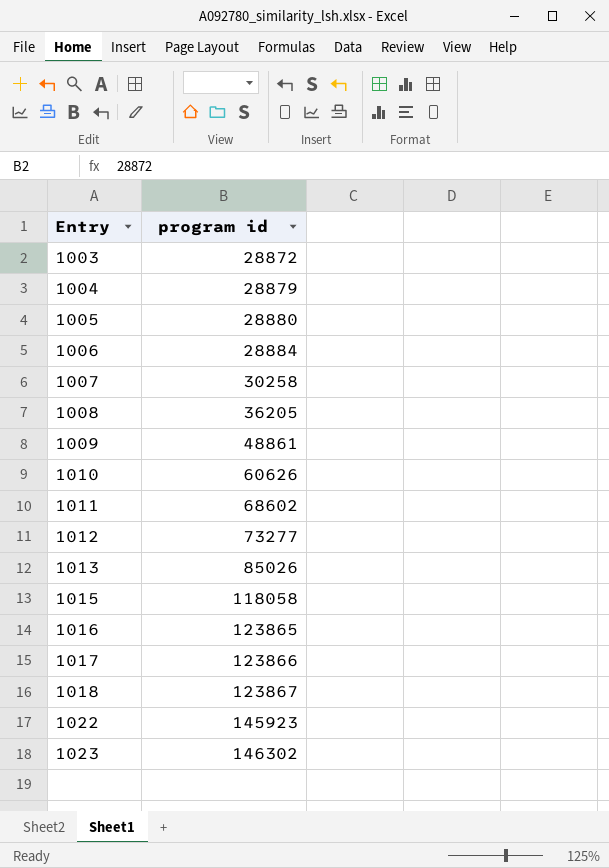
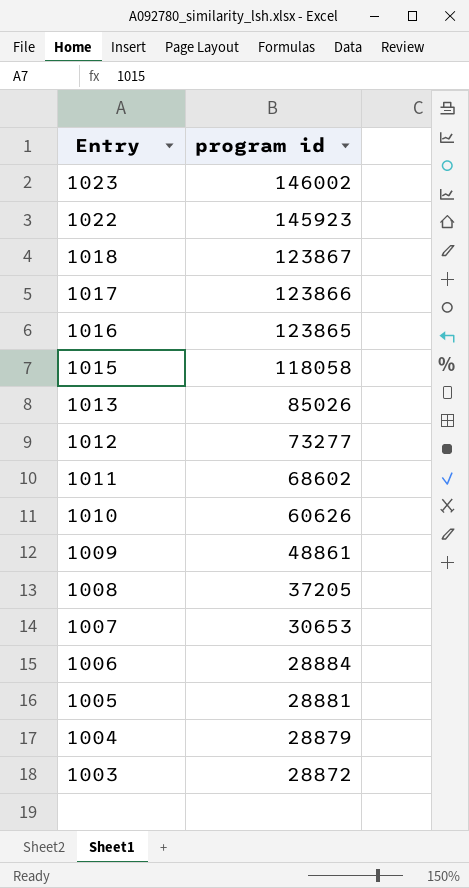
row order: Entry ascending -> Entry descending
1023 | program id: 146302 -> 146002
1008 | program id: 36205 -> 37205
1007 | program id: 30258 -> 30653
1005 | program id: 28880 -> 28881

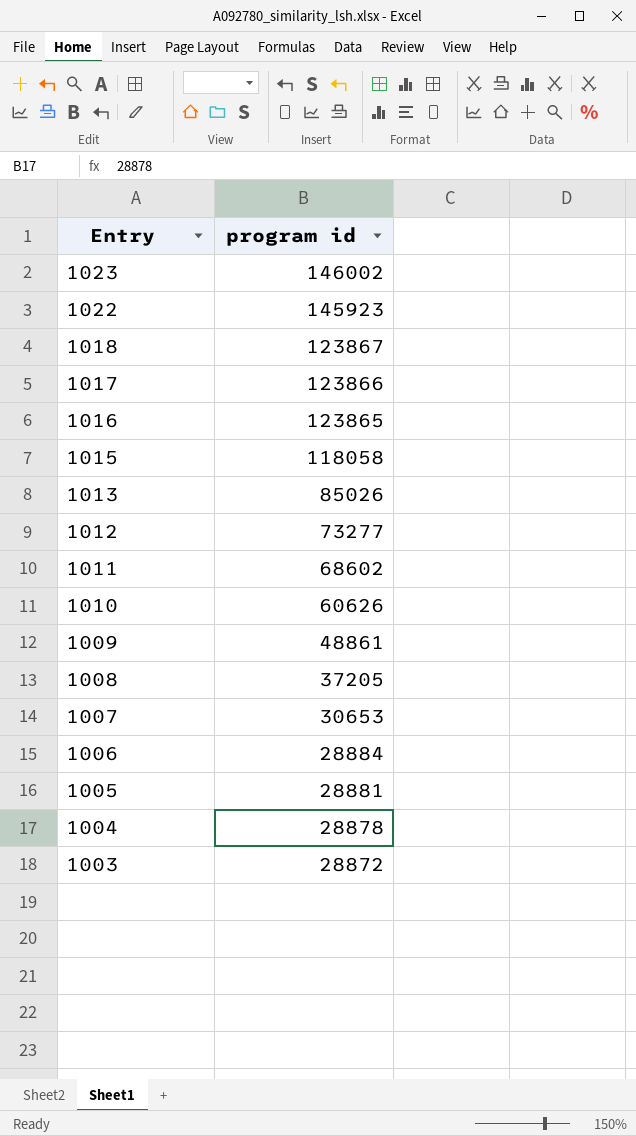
1004 | program id: 28879 -> 28878

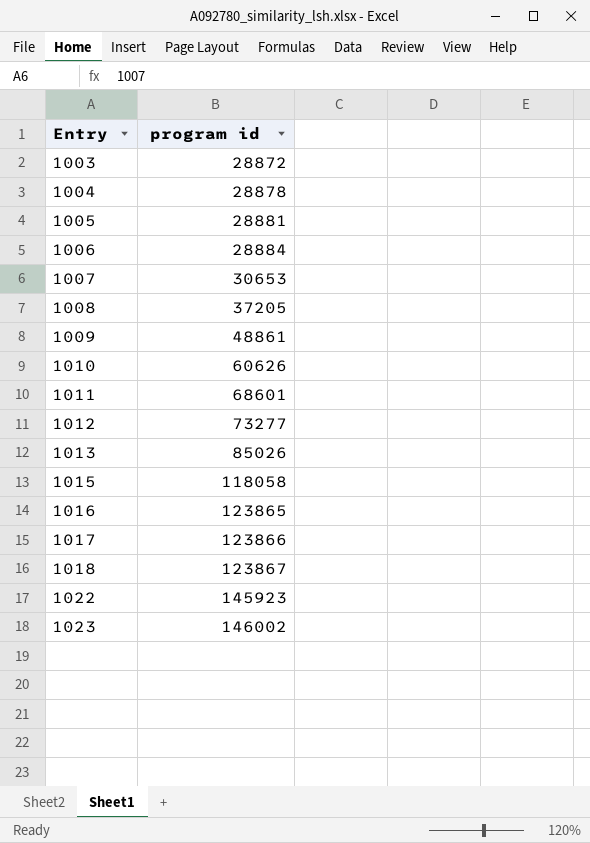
row order: Entry descending -> Entry ascending
1011 | program id: 68602 -> 68601

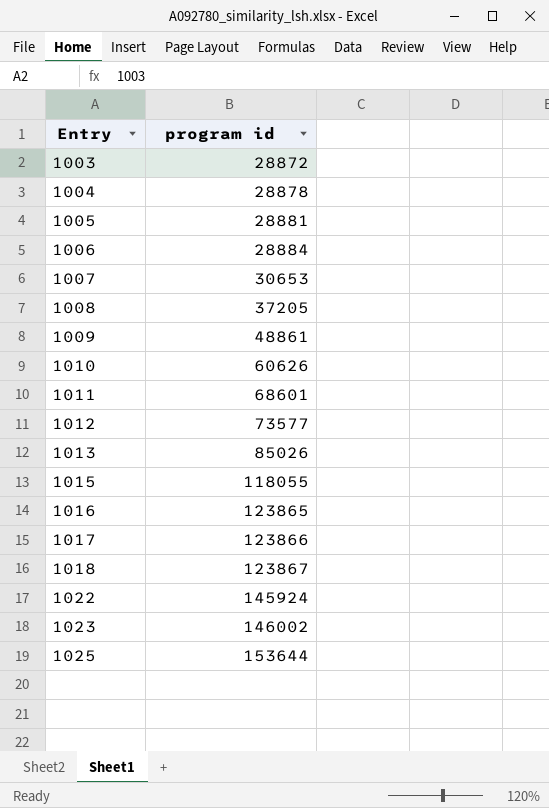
1012 | program id: 73277 -> 73577
1015 | program id: 118058 -> 118055
1022 | program id: 145923 -> 145924
row 1025: none -> 153644

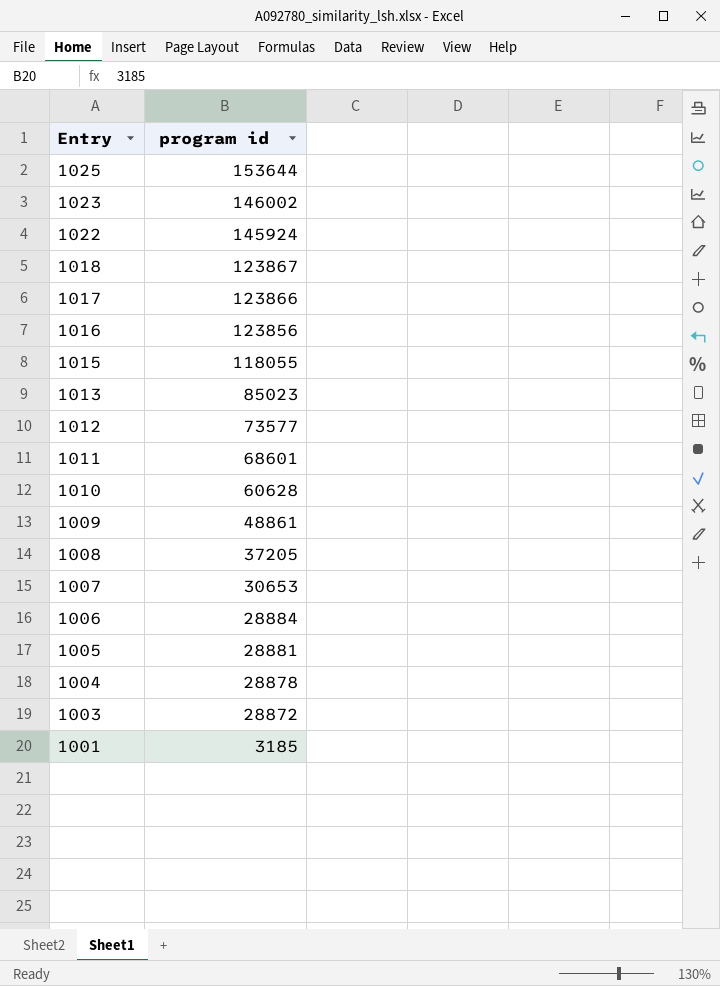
row order: Entry ascending -> Entry descending
1016 | program id: 123865 -> 123856
1013 | program id: 85026 -> 85023
1010 | program id: 60626 -> 60628
row 1001: none -> 3185

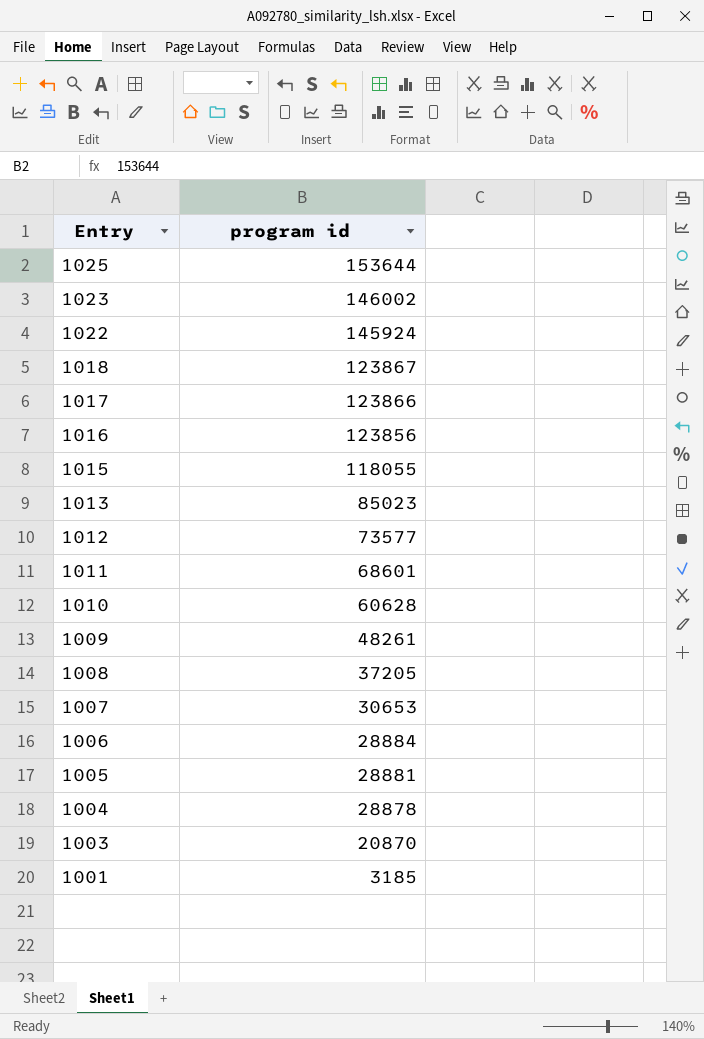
1009 | program id: 48861 -> 48261
1003 | program id: 28872 -> 20870

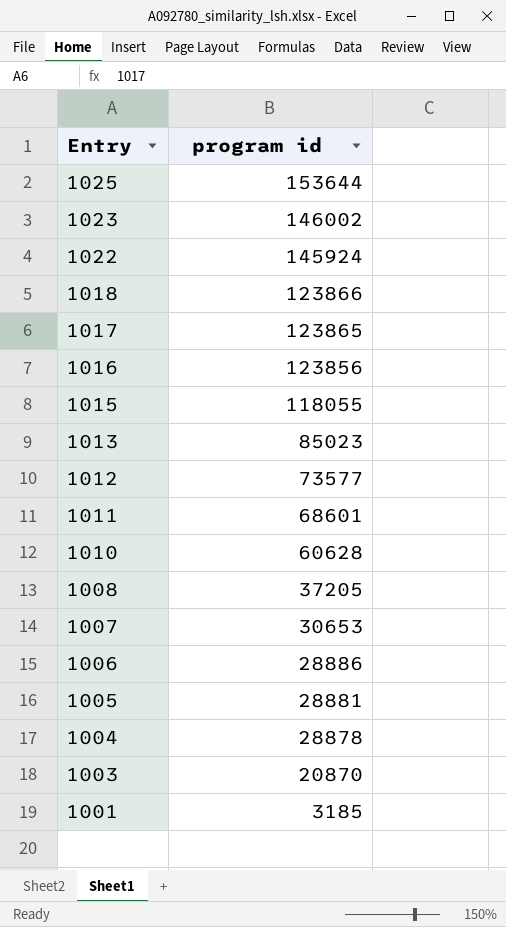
row 1009: 48261 -> none
1018 | program id: 123867 -> 123866
1017 | program id: 123866 -> 123865
1006 | program id: 28884 -> 28886

